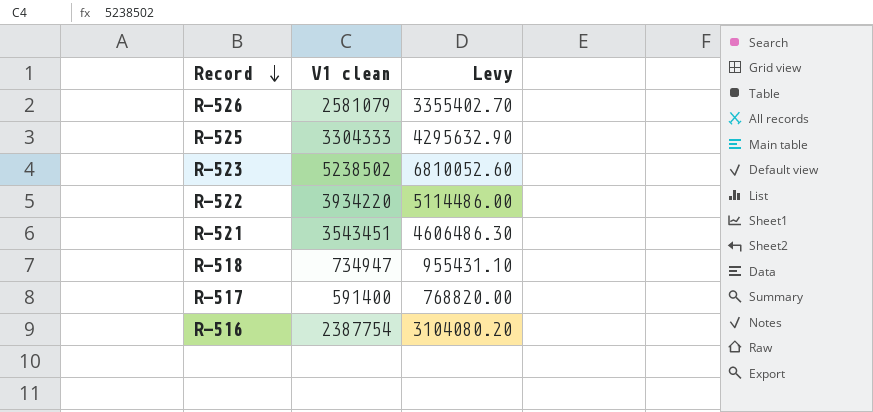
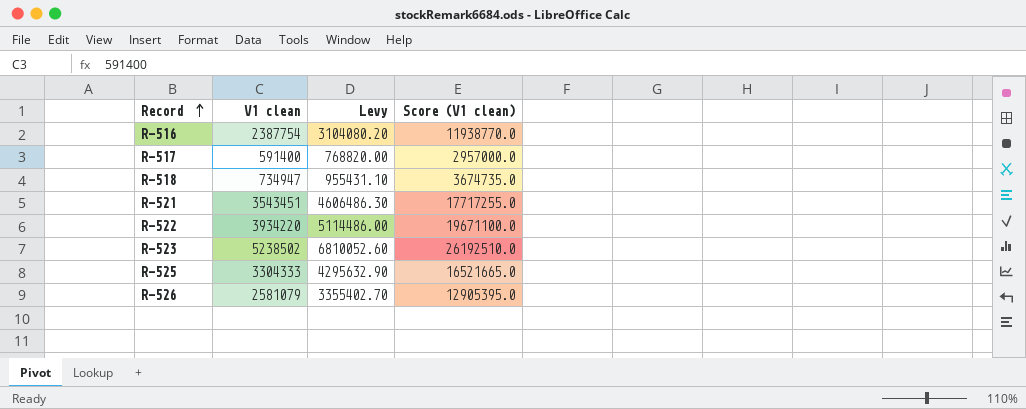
row order: Record descending -> Record ascending
column Score (V1 clean) | formula: none -> [V1 clean] * 5

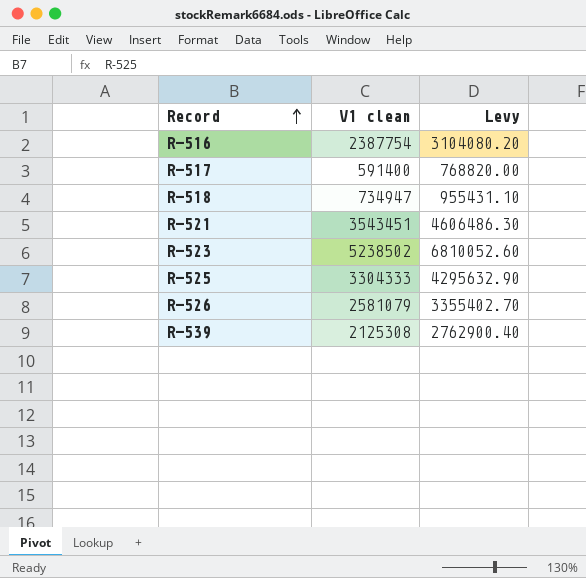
column Score (V1 clean) | formula: [V1 clean] * 5 -> none
row R-522: 3934220 | 5114486.00 | 19671100.0 -> none
row R-539: none -> 2125308 | 2762900.40

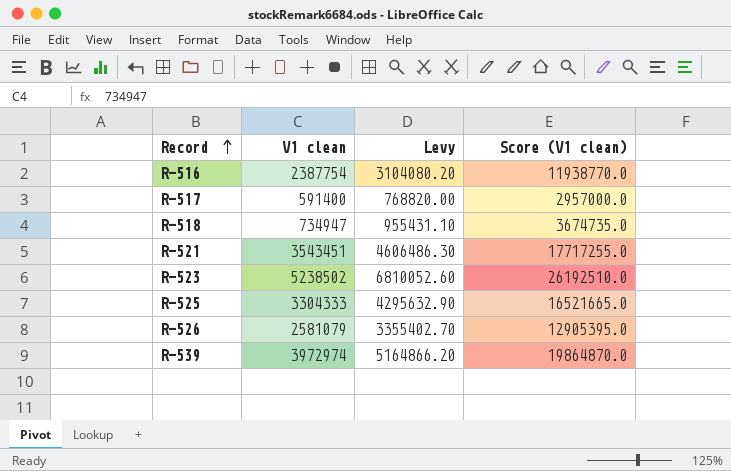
column Score (V1 clean) | formula: none -> [V1 clean] * 5
R-539 | V1 clean: 2125308 -> 3972974
R-539 | Levy: 2762900.40 -> 5164866.20

